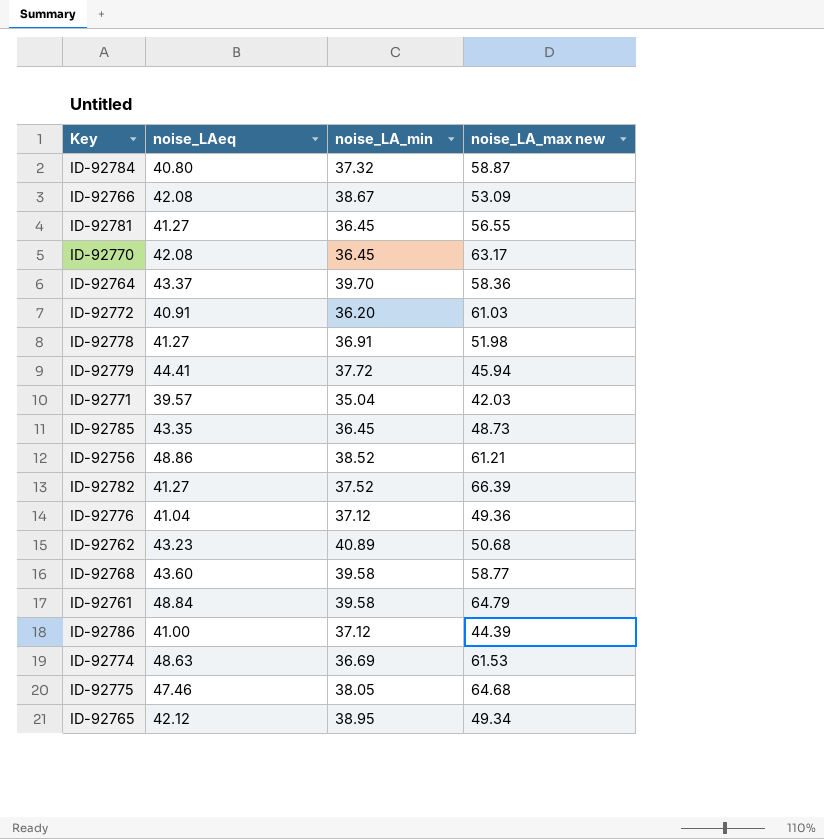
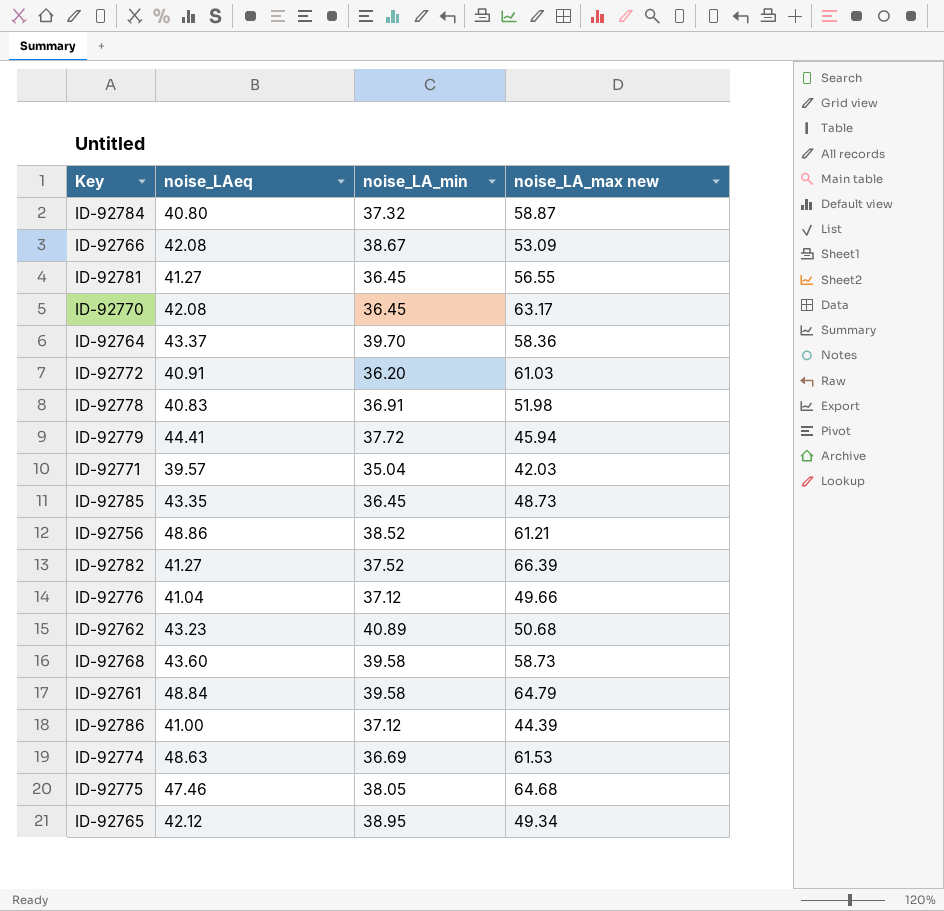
ID-92778 | noise_LAeq: 41.27 -> 40.83
ID-92776 | noise_LA_max new: 49.36 -> 49.66
ID-92768 | noise_LA_max new: 58.77 -> 58.73

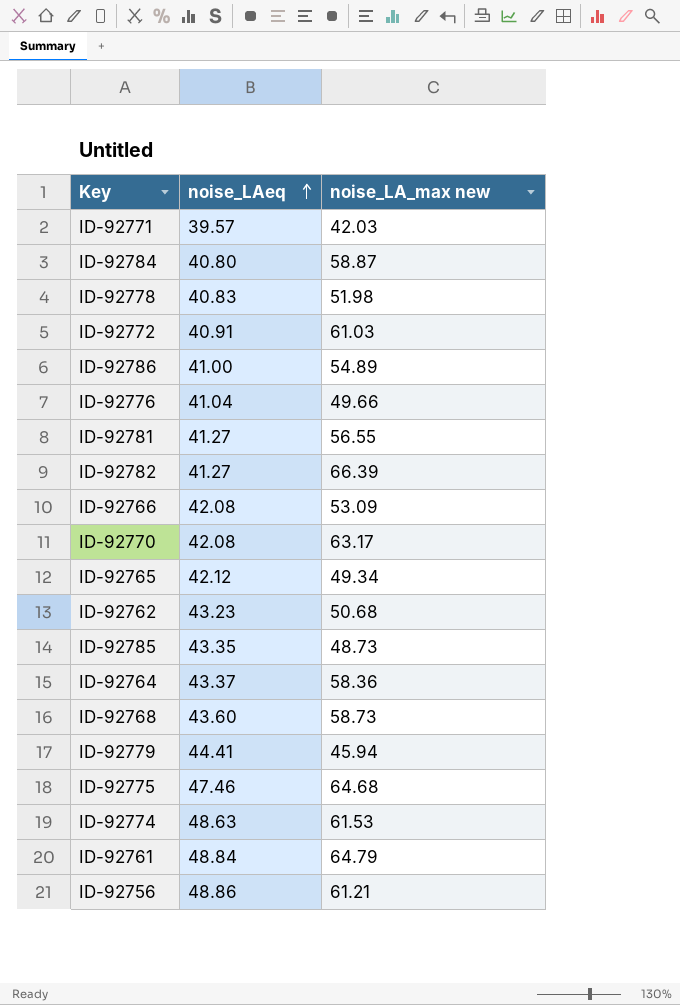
row order: none -> noise_LAeq ascending
column noise_LA_min | position: 3 -> none
ID-92786 | noise_LA_max new: 44.39 -> 54.89

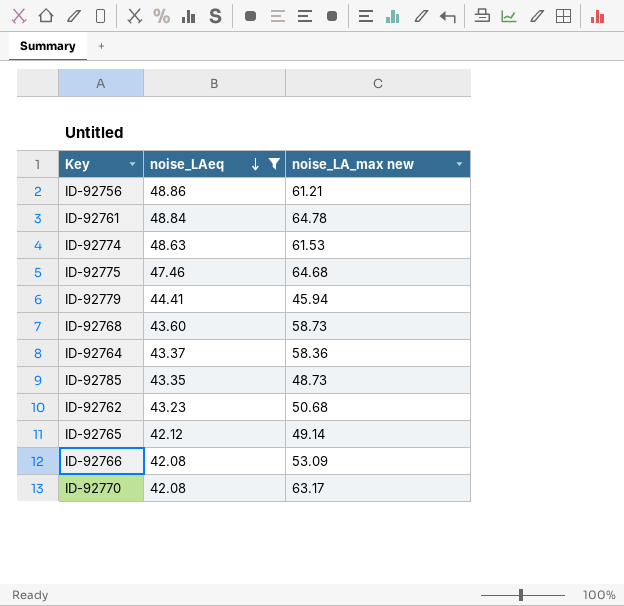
filter: none -> noise_LAeq >= 42.08
row order: noise_LAeq ascending -> noise_LAeq descending
ID-92761 | noise_LA_max new: 64.79 -> 64.78
ID-92765 | noise_LA_max new: 49.34 -> 49.14

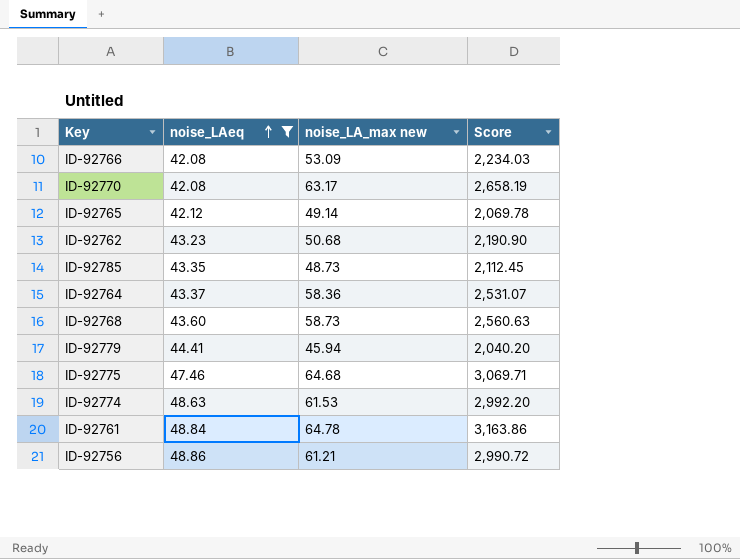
row order: noise_LAeq descending -> noise_LAeq ascending
column Score | formula: none -> [noise_LAeq] * [noise_LA_max new]

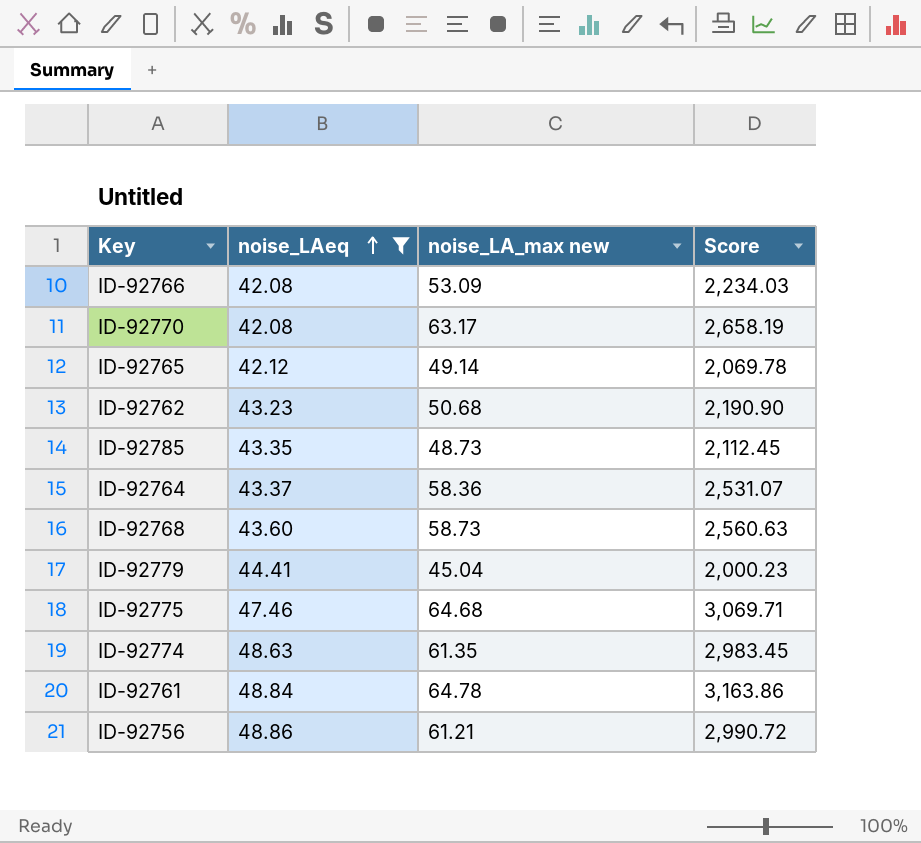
ID-92779 | noise_LA_max new: 45.94 -> 45.04
ID-92779 | Score: 2,040.20 -> 2,000.23
ID-92774 | noise_LA_max new: 61.53 -> 61.35
ID-92774 | Score: 2,992.20 -> 2,983.45

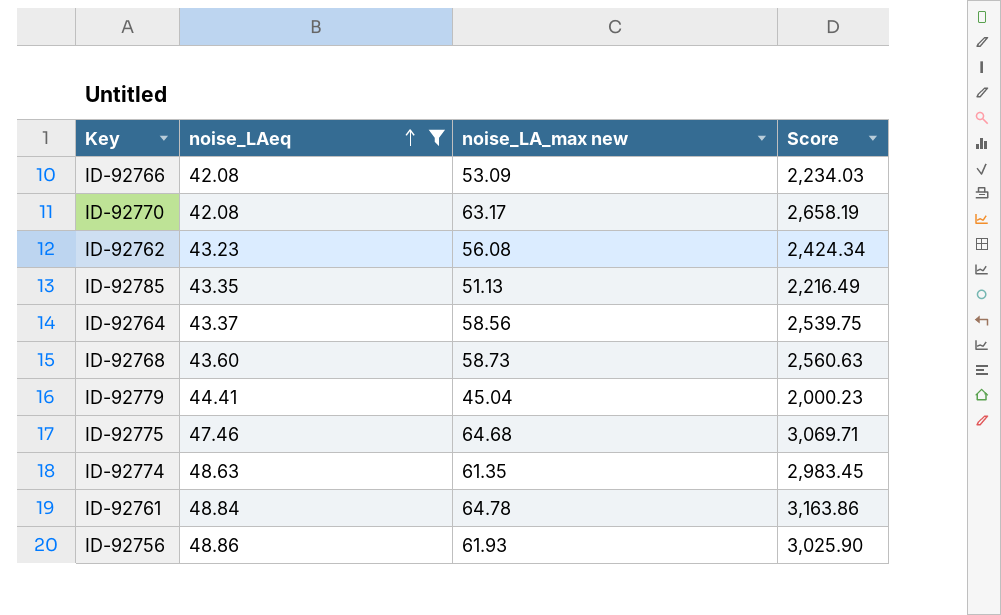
row ID-92765: 42.12 | 49.14 | 2,069.78 -> none
ID-92762 | noise_LA_max new: 50.68 -> 56.08
ID-92762 | Score: 2,190.90 -> 2,424.34
ID-92785 | noise_LA_max new: 48.73 -> 51.13
ID-92785 | Score: 2,112.45 -> 2,216.49
ID-92764 | noise_LA_max new: 58.36 -> 58.56
ID-92764 | Score: 2,531.07 -> 2,539.75
ID-92756 | noise_LA_max new: 61.21 -> 61.93
ID-92756 | Score: 2,990.72 -> 3,025.90

